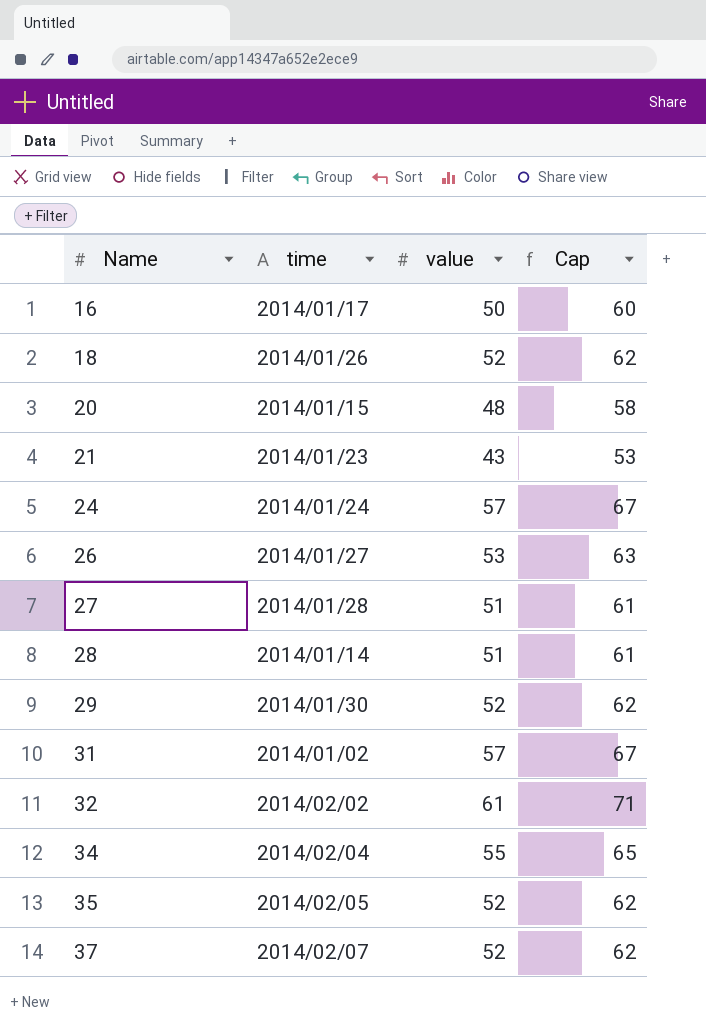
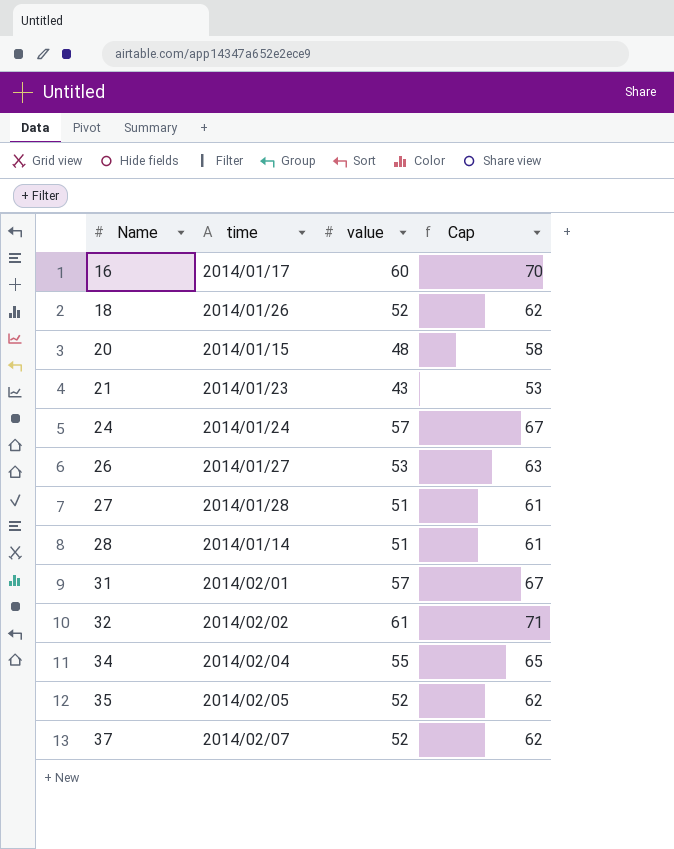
row 29: 2014/01/30 | 52 | 62 -> none
16 | value: 50 -> 60
16 | Cap: 60 -> 70
31 | time: 2014/01/02 -> 2014/02/01

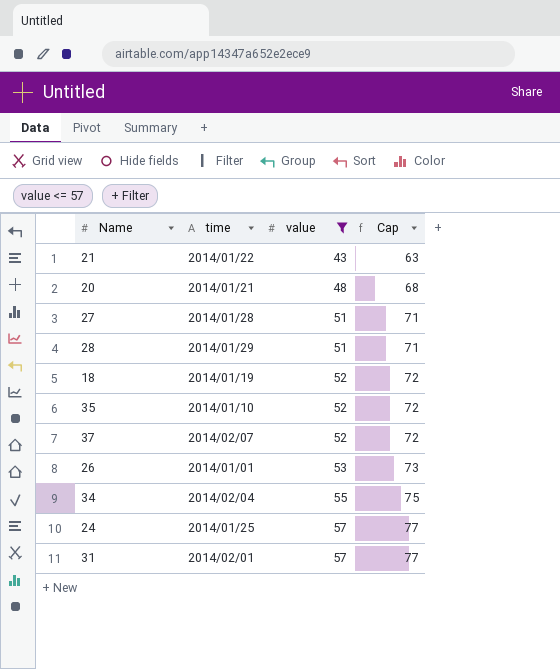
filter: none -> value <= 57
row order: Name ascending -> value ascending
column Cap | formula: [value] + 10 -> [value] + 20
21 | time: 2014/01/23 -> 2014/01/22
20 | time: 2014/01/15 -> 2014/01/21
28 | time: 2014/01/14 -> 2014/01/29
18 | time: 2014/01/26 -> 2014/01/19
35 | time: 2014/02/05 -> 2014/01/10
26 | time: 2014/01/27 -> 2014/01/01
24 | time: 2014/01/24 -> 2014/01/25

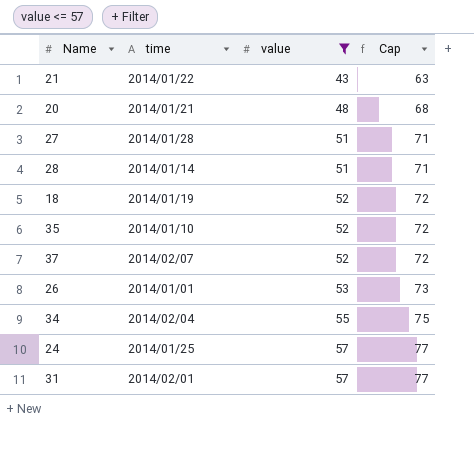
28 | time: 2014/01/29 -> 2014/01/14

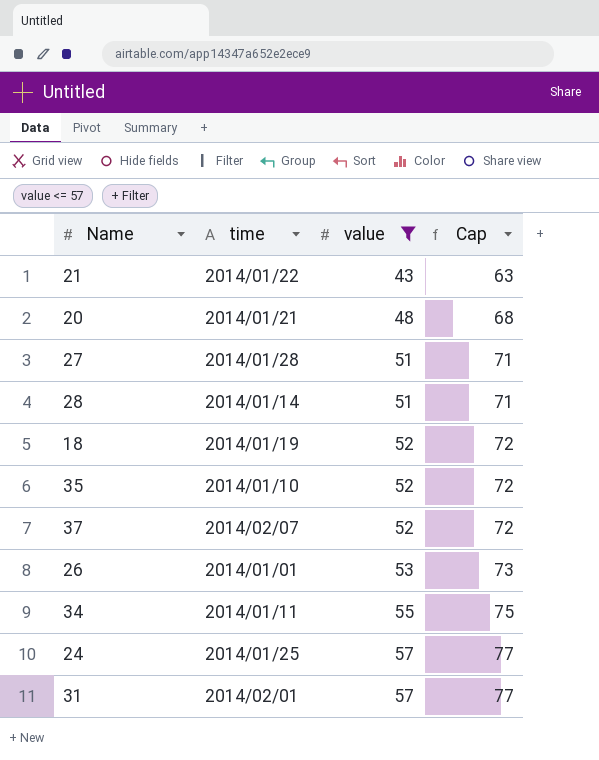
34 | time: 2014/02/04 -> 2014/01/11

